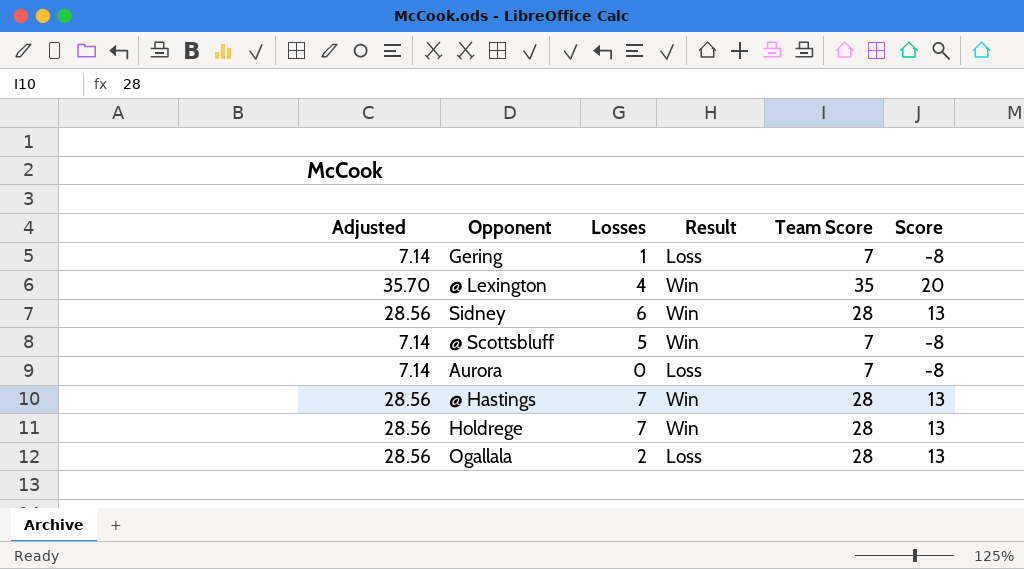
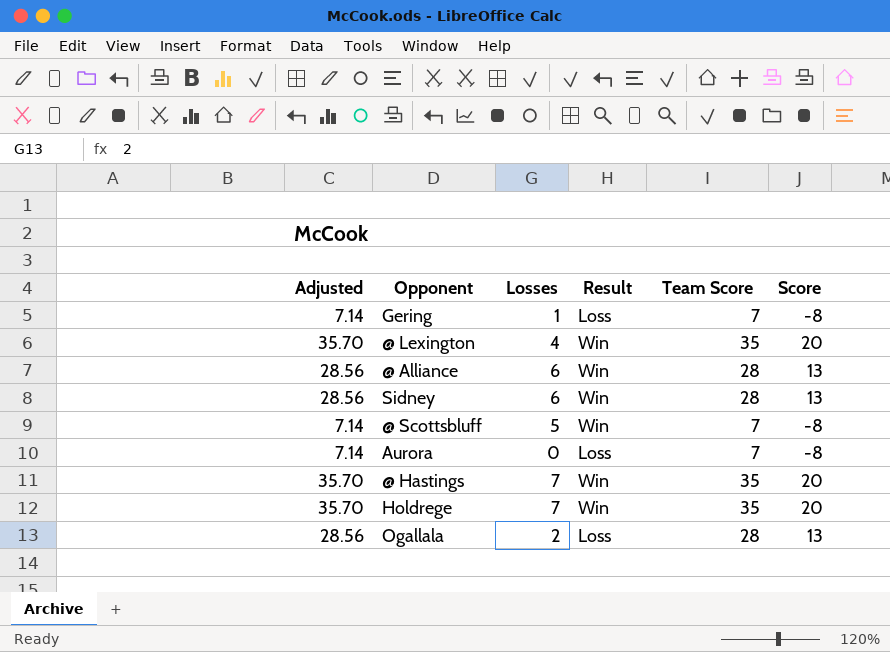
row @ Alliance: none -> 28.56 | 6 | Win | 28 | 13
@ Hastings | Adjusted: 28.56 -> 35.70
@ Hastings | Team Score: 28 -> 35
@ Hastings | Score: 13 -> 20
Holdrege | Adjusted: 28.56 -> 35.70
Holdrege | Team Score: 28 -> 35
Holdrege | Score: 13 -> 20

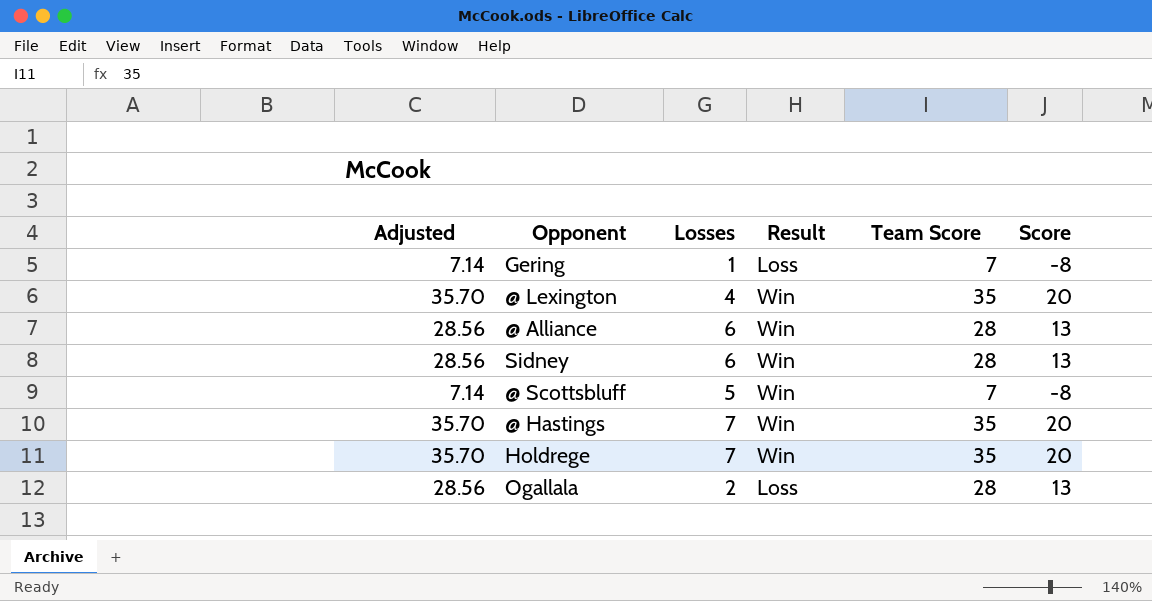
row Aurora: 7.14 | 0 | Loss | 7 | -8 -> none

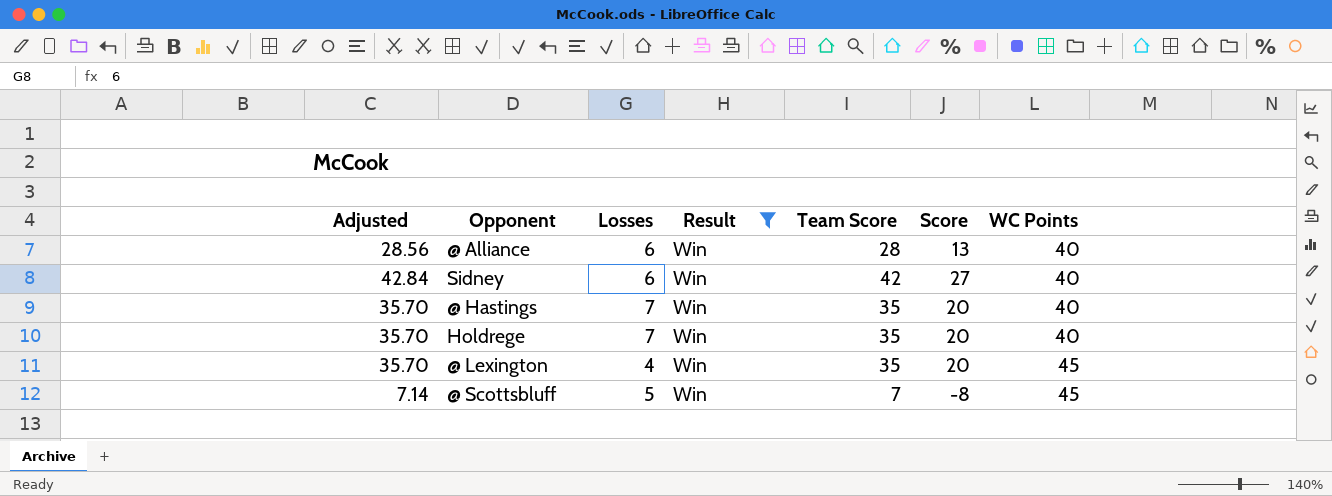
filter: none -> Result = Win
row order: none -> WC Points ascending
column WC Points | position: none -> 7
Sidney | Adjusted: 28.56 -> 42.84
Sidney | Team Score: 28 -> 42
Sidney | Score: 13 -> 27

